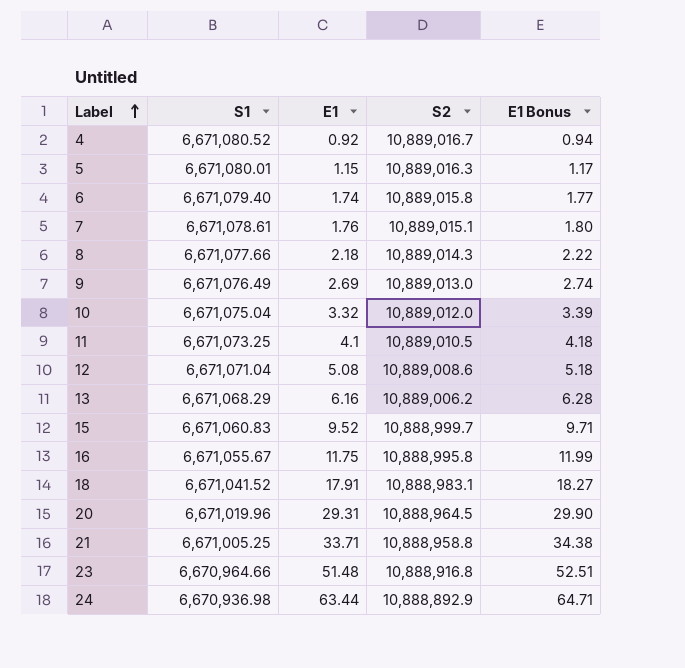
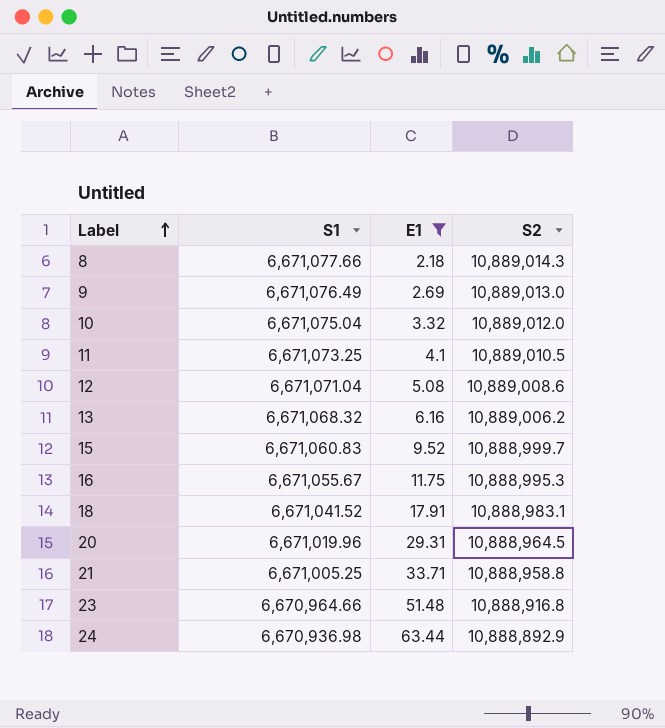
filter: none -> E1 >= 2.18
column E1 Bonus | formula: [E1] * 1.02 -> none
13 | S1: 6,671,068.29 -> 6,671,068.32
16 | S2: 10,888,995.8 -> 10,888,995.3

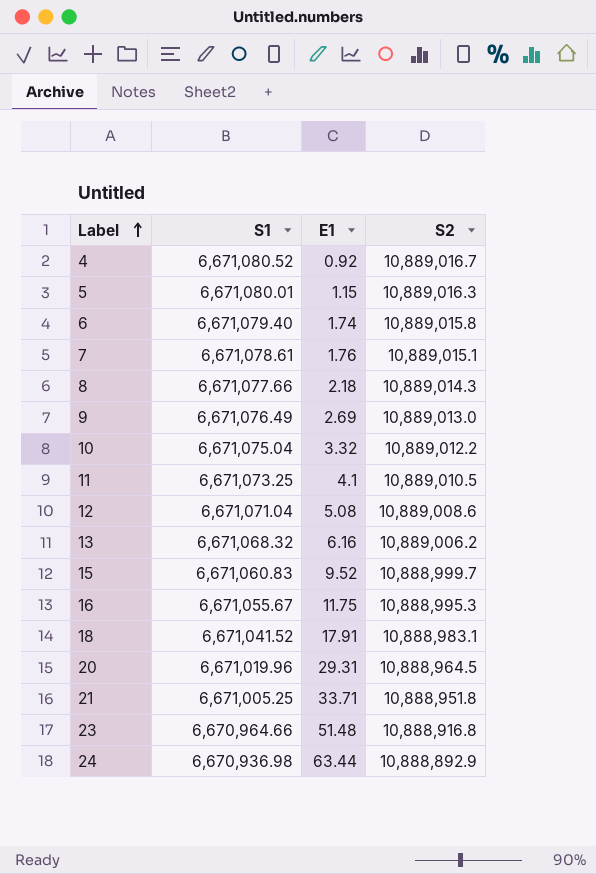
filter: E1 >= 2.18 -> none
10 | S2: 10,889,012.0 -> 10,889,012.2
21 | S2: 10,888,958.8 -> 10,888,951.8

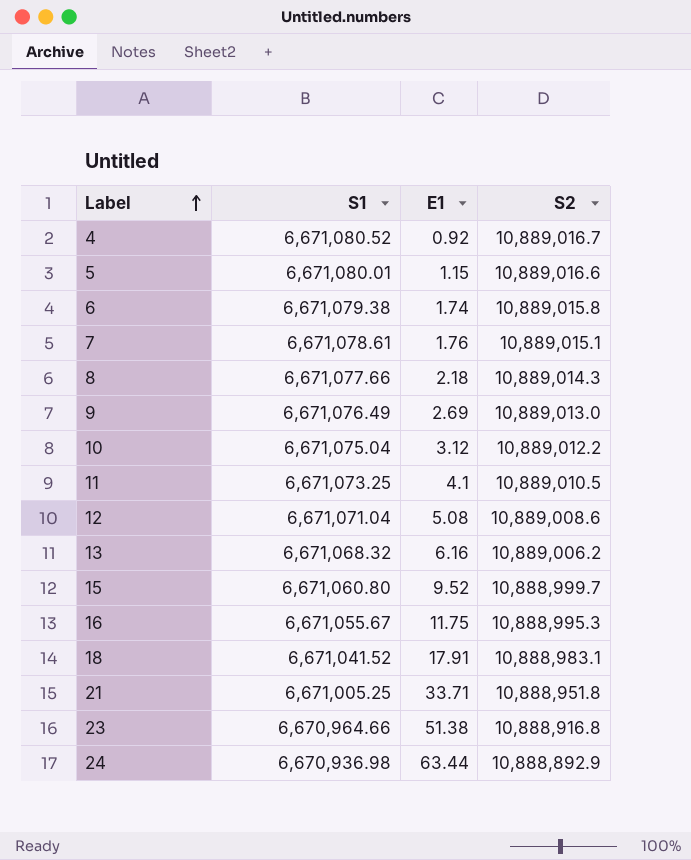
row 20: 6,671,019.96 | 29.31 | 10,888,964.5 -> none
5 | S2: 10,889,016.3 -> 10,889,016.6
6 | S1: 6,671,079.40 -> 6,671,079.38
10 | E1: 3.32 -> 3.12
15 | S1: 6,671,060.83 -> 6,671,060.80
23 | E1: 51.48 -> 51.38

